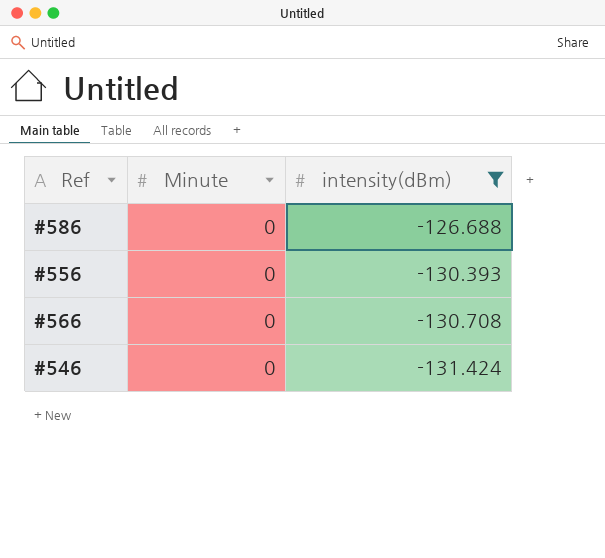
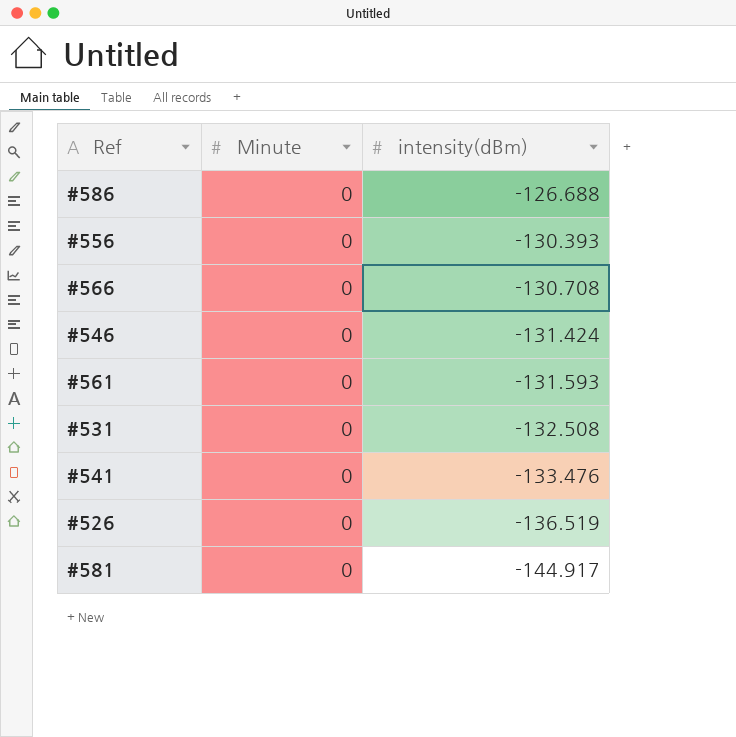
filter: intensity(dBm) >= -131.424 -> none

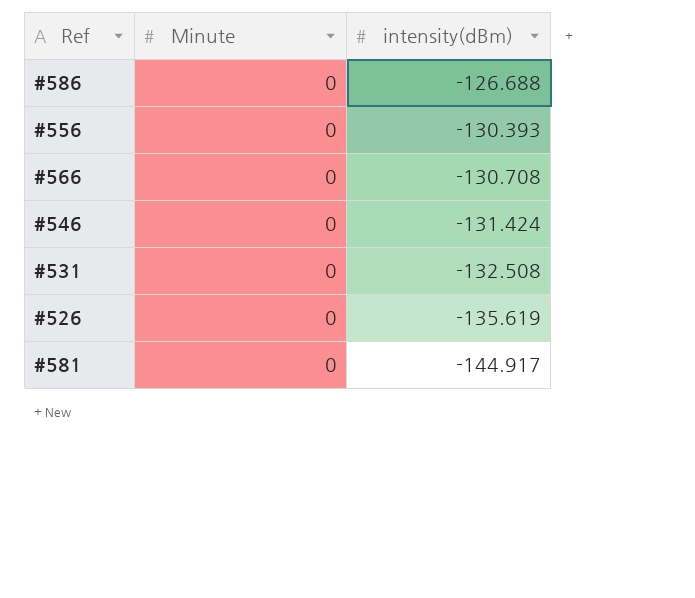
row #561: 0 | -131.593 -> none
row #541: 0 | -133.476 -> none
#526 | intensity(dBm): -136.519 -> -135.619

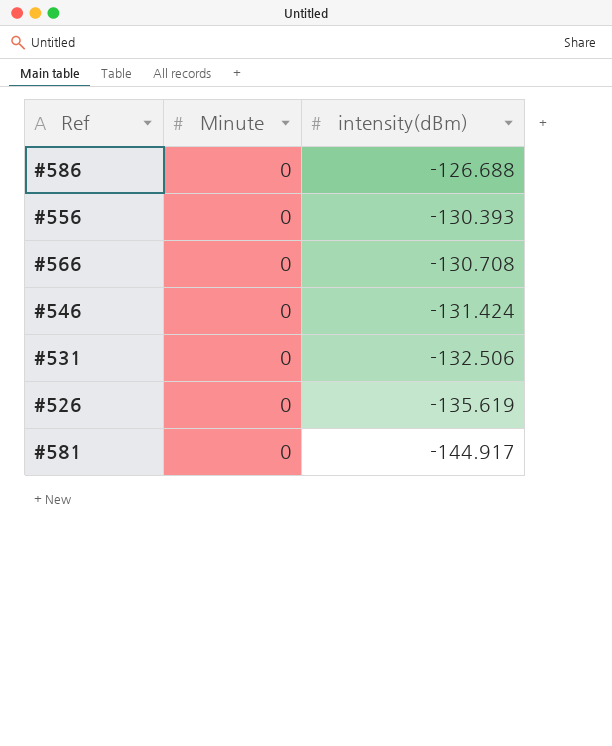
#531 | intensity(dBm): -132.508 -> -132.506

